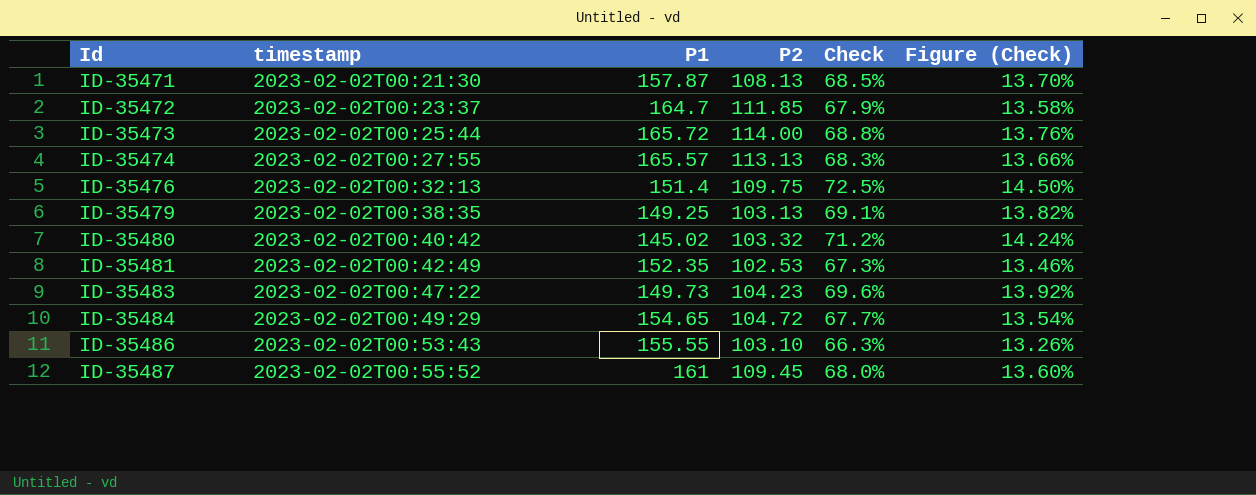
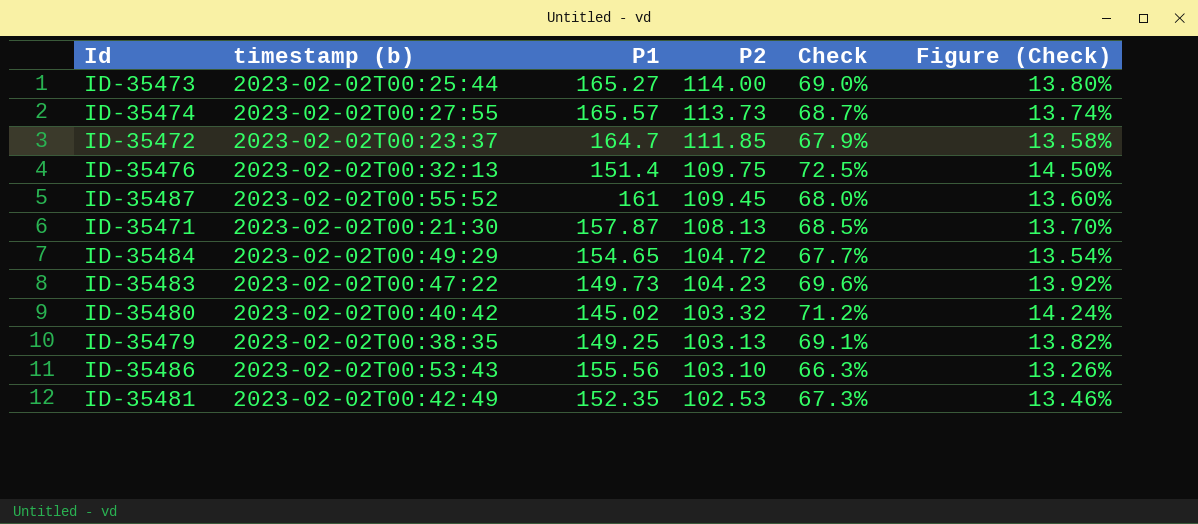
row order: Id ascending -> P2 descending
column name: timestamp -> timestamp (b)
ID-35473 | P1: 165.72 -> 165.27
ID-35473 | Check: 68.8% -> 69.0%
ID-35473 | Figure (Check): 13.76% -> 13.80%
ID-35474 | P2: 113.13 -> 113.73
ID-35474 | Check: 68.3% -> 68.7%
ID-35474 | Figure (Check): 13.66% -> 13.74%
ID-35486 | P1: 155.55 -> 155.56

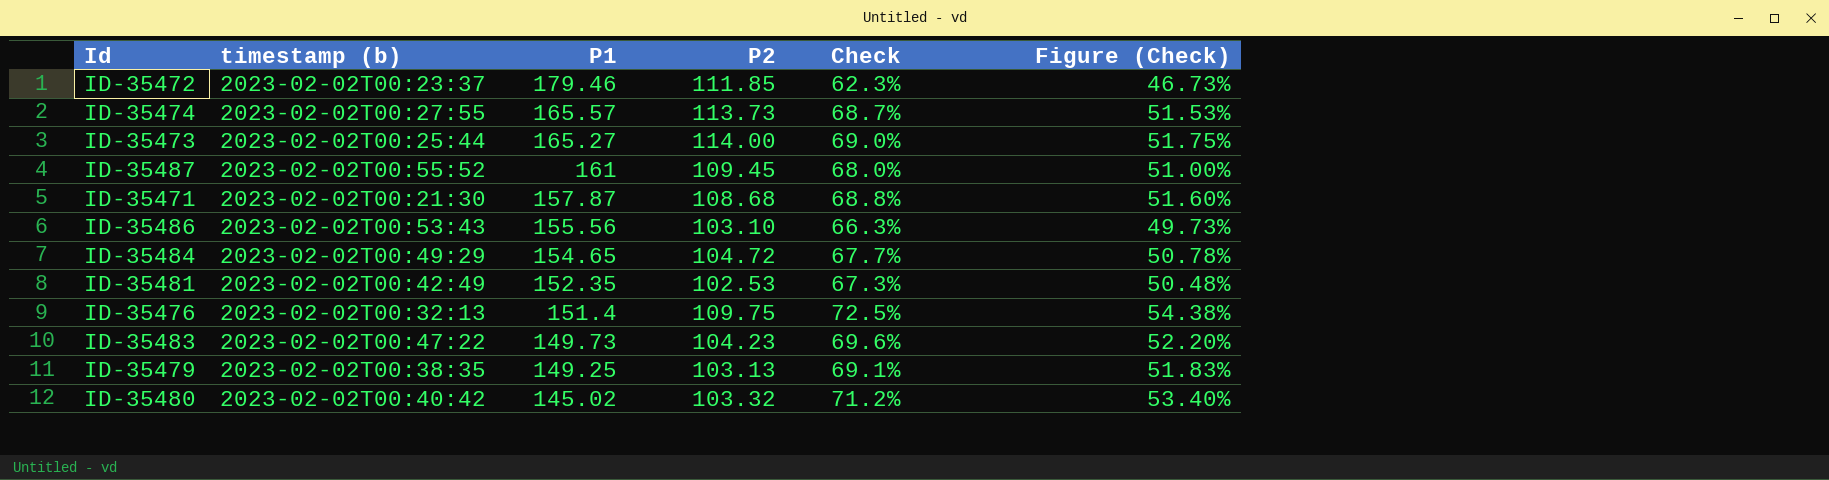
row order: P2 descending -> P1 descending
column Figure (Check) | formula: [Check] * 0.2 -> [Check] * 0.75
ID-35472 | P1: 164.7 -> 179.46
ID-35472 | Check: 67.9% -> 62.3%
ID-35471 | P2: 108.13 -> 108.68
ID-35471 | Check: 68.5% -> 68.8%

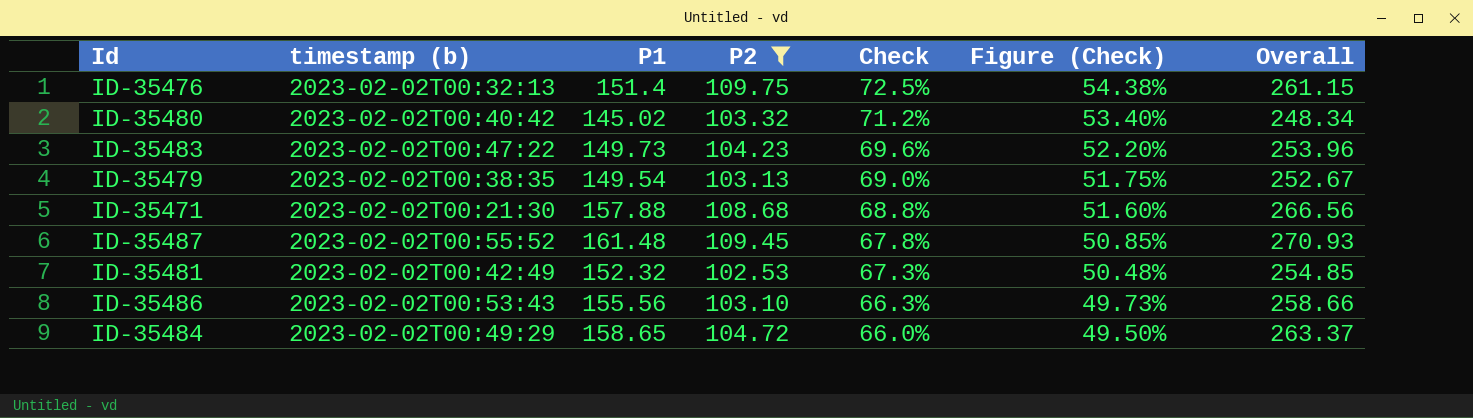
filter: none -> P2 <= 109.75
row order: P1 descending -> Check descending
column Overall | formula: none -> [P1] + [P2]
ID-35479 | P1: 149.25 -> 149.54
ID-35479 | Check: 69.1% -> 69.0%
ID-35479 | Figure (Check): 51.83% -> 51.75%
ID-35471 | P1: 157.87 -> 157.88
ID-35487 | P1: 161 -> 161.48
ID-35487 | Check: 68.0% -> 67.8%
ID-35487 | Figure (Check): 51.00% -> 50.85%
ID-35481 | P1: 152.35 -> 152.32
ID-35484 | P1: 154.65 -> 158.65
ID-35484 | Check: 67.7% -> 66.0%
ID-35484 | Figure (Check): 50.78% -> 49.50%

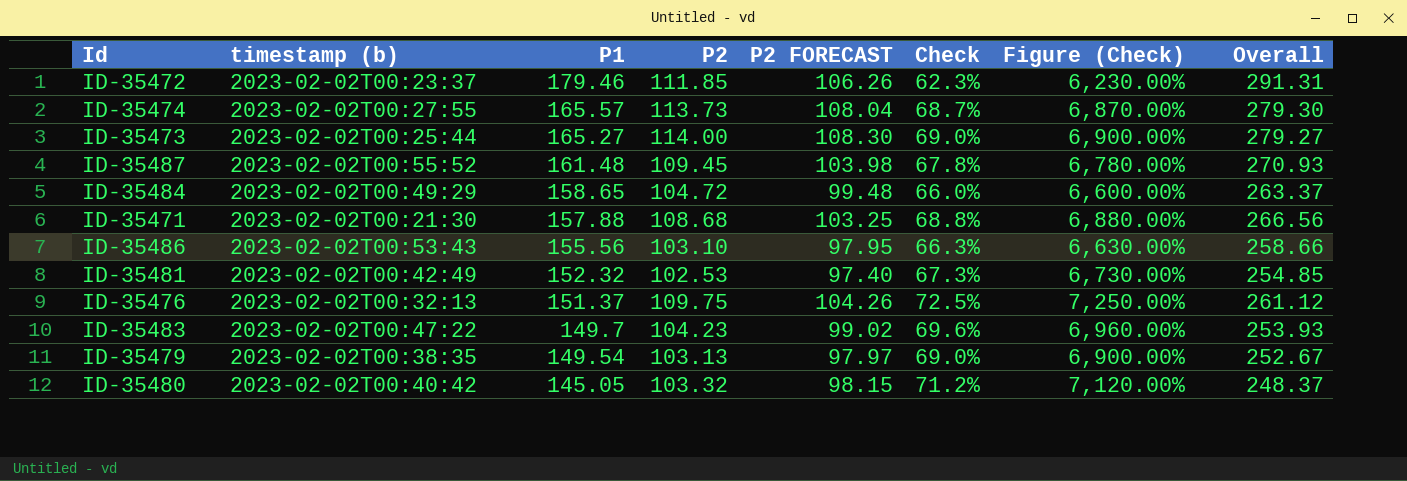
filter: P2 <= 109.75 -> none
row order: Check descending -> P1 descending
column P2 FORECAST | formula: none -> [P2] * 0.95
column Figure (Check) | formula: [Check] * 0.75 -> [Check] * 100
ID-35476 | P1: 151.4 -> 151.37
ID-35476 | Overall: 261.15 -> 261.12
ID-35483 | P1: 149.73 -> 149.7
ID-35483 | Overall: 253.96 -> 253.93
ID-35480 | P1: 145.02 -> 145.05
ID-35480 | Overall: 248.34 -> 248.37

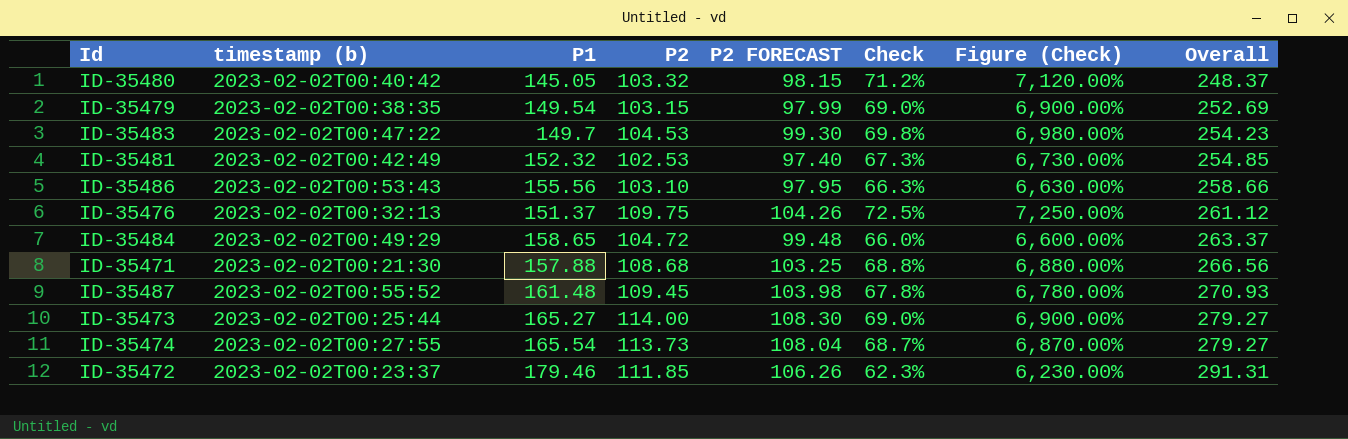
row order: P1 descending -> Overall ascending
ID-35479 | P2: 103.13 -> 103.15
ID-35479 | P2 FORECAST: 97.97 -> 97.99
ID-35479 | Overall: 252.67 -> 252.69
ID-35483 | P2: 104.23 -> 104.53
ID-35483 | P2 FORECAST: 99.02 -> 99.30
ID-35483 | Check: 69.6% -> 69.8%
ID-35483 | Figure (Check): 6,960.00% -> 6,980.00%
ID-35483 | Overall: 253.93 -> 254.23
ID-35474 | P1: 165.57 -> 165.54
ID-35474 | Overall: 279.30 -> 279.27

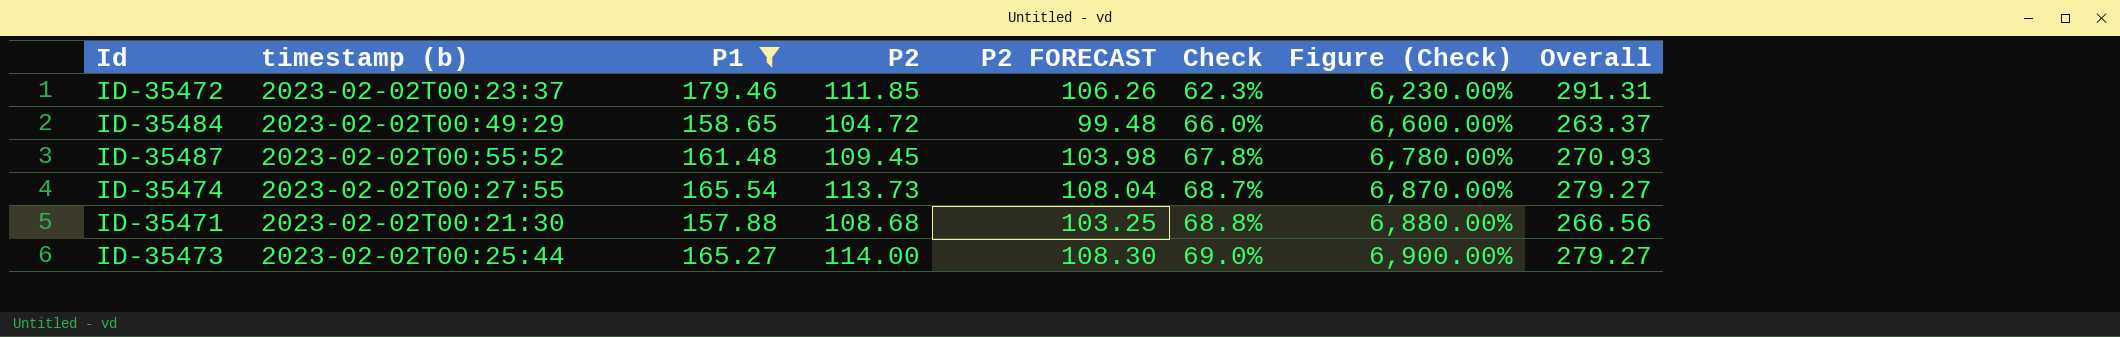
filter: none -> P1 >= 157.88
row order: Overall ascending -> Check ascending

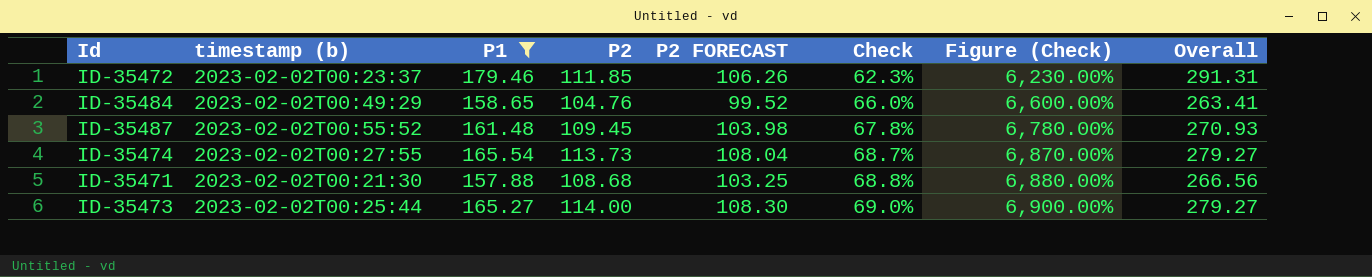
ID-35484 | P2: 104.72 -> 104.76
ID-35484 | P2 FORECAST: 99.48 -> 99.52
ID-35484 | Overall: 263.37 -> 263.41

